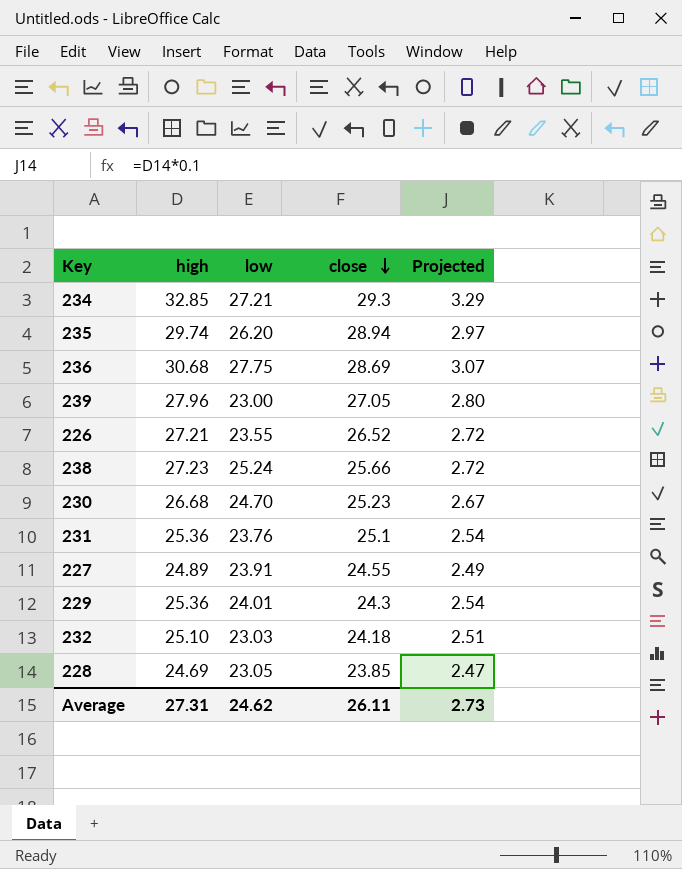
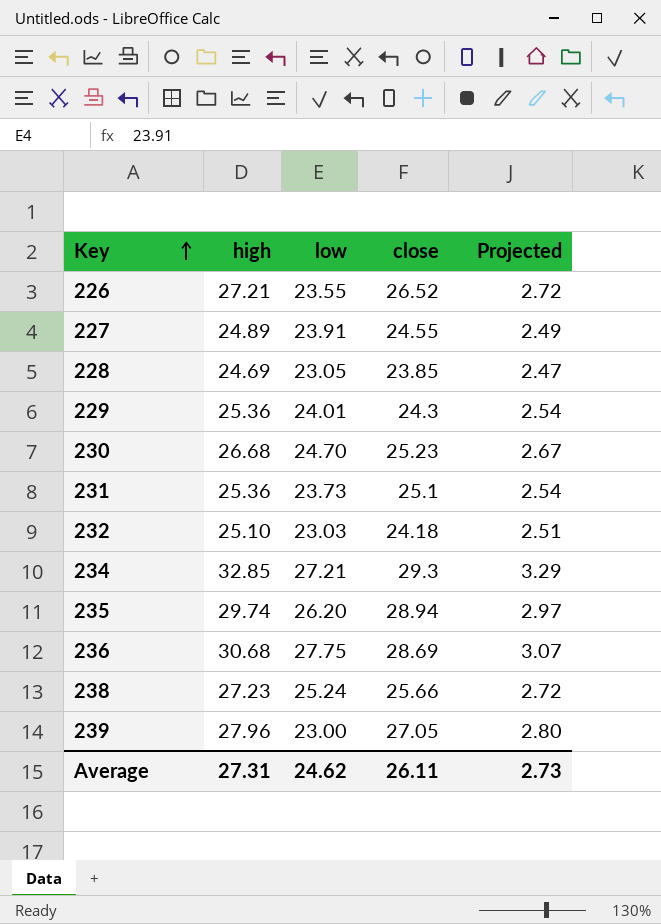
row order: close descending -> Key ascending
231 | low: 23.76 -> 23.73

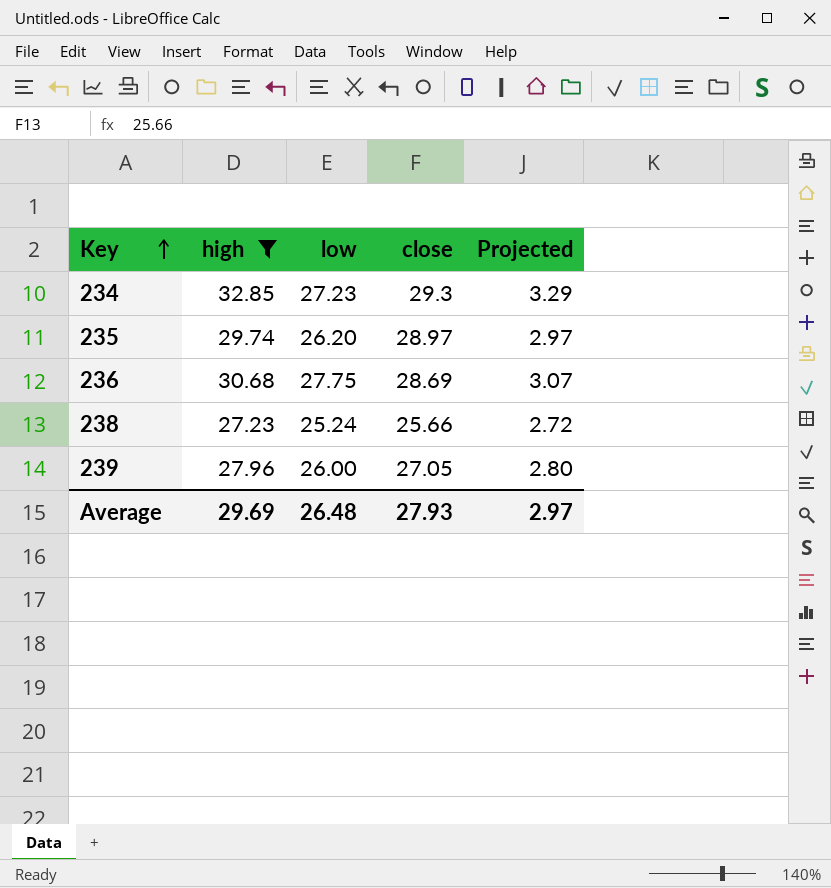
filter: none -> high >= 27.23
234 | low: 27.21 -> 27.23
235 | close: 28.94 -> 28.97
239 | low: 23.00 -> 26.00
Average | high: 27.31 -> 29.69
Average | low: 24.62 -> 26.48
Average | close: 26.11 -> 27.93
Average | Projected: 2.73 -> 2.97

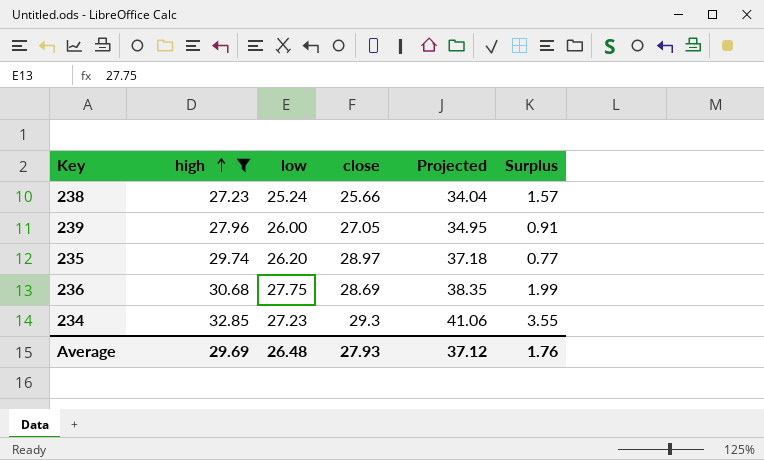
row order: Key ascending -> high ascending
column Projected | formula: [high] * 0.1 -> [high] * 1.25
column Surplus | formula: none -> [high] - [close]
Average | Projected: 2.97 -> 37.12

